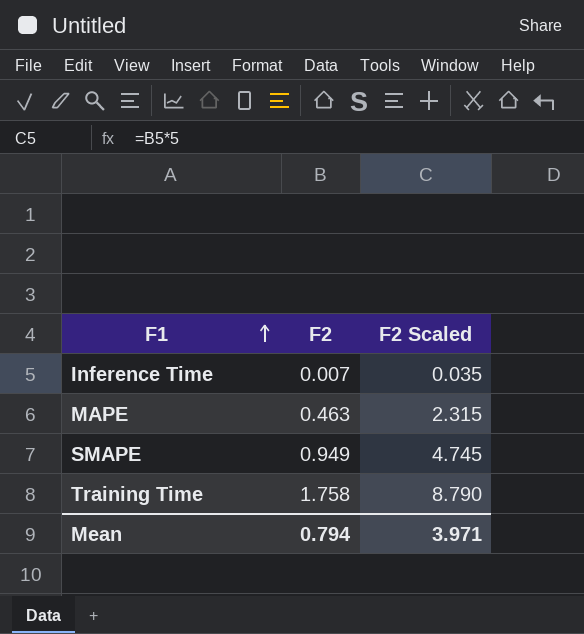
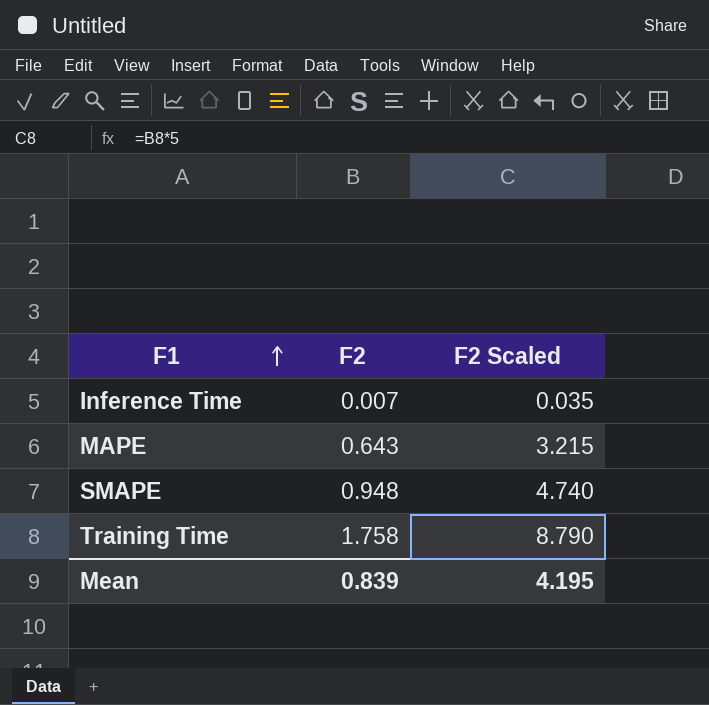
MAPE | F2: 0.463 -> 0.643
MAPE | F2 Scaled: 2.315 -> 3.215
SMAPE | F2: 0.949 -> 0.948
SMAPE | F2 Scaled: 4.745 -> 4.740
Mean | F2: 0.794 -> 0.839
Mean | F2 Scaled: 3.971 -> 4.195

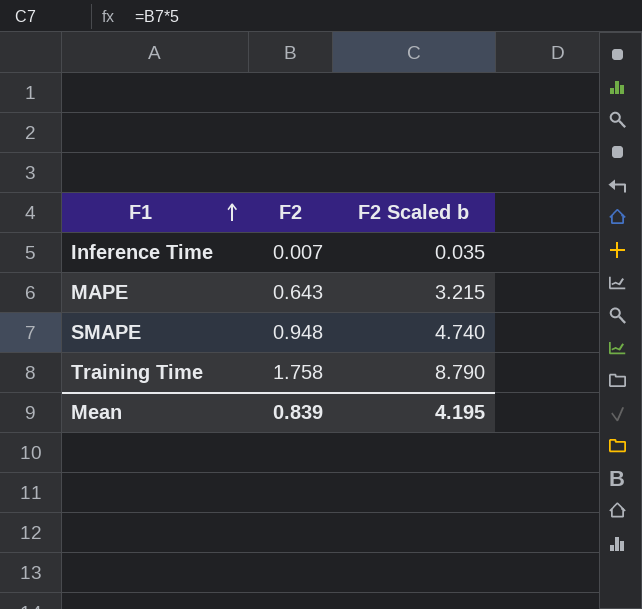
column name: F2 Scaled -> F2 Scaled b

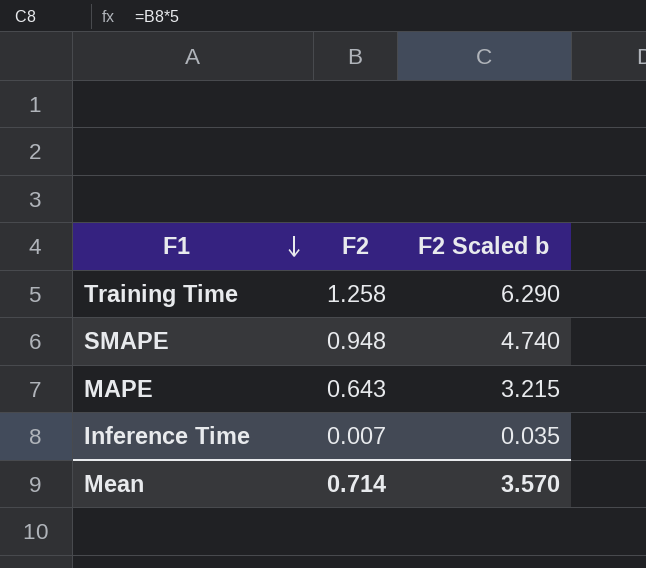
row order: F1 ascending -> F1 descending
Training Time | F2: 1.758 -> 1.258
Training Time | F2 Scaled b: 8.790 -> 6.290
Mean | F2: 0.839 -> 0.714
Mean | F2 Scaled b: 4.195 -> 3.570

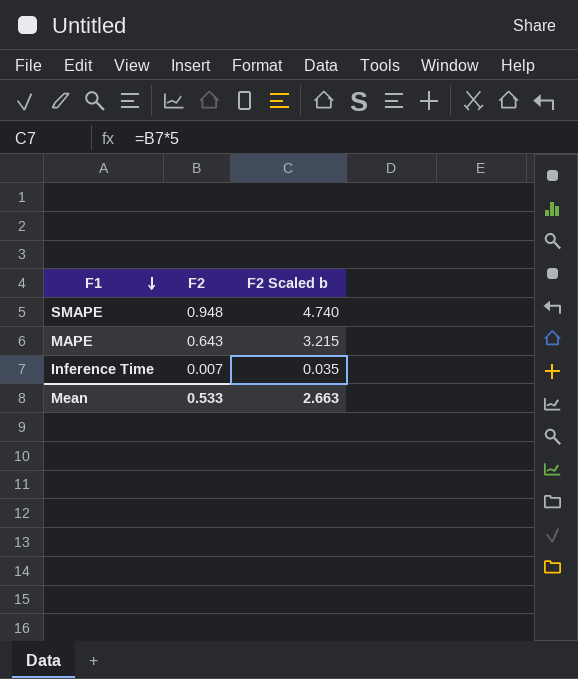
row Training Time: 1.258 | 6.290 -> none
Mean | F2: 0.714 -> 0.533
Mean | F2 Scaled b: 3.570 -> 2.663

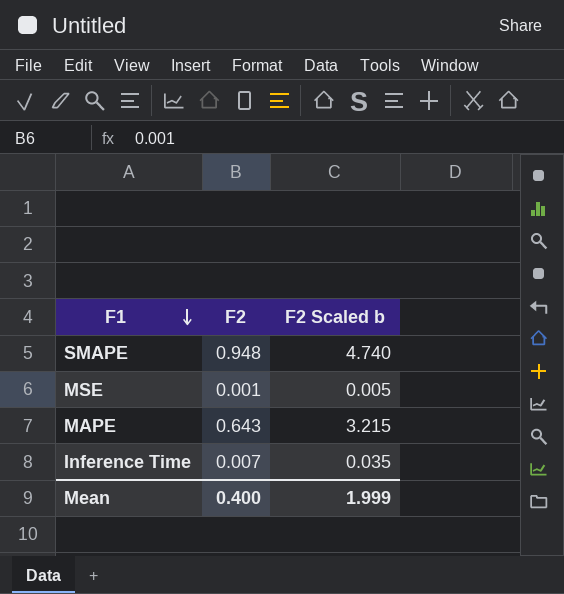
row MSE: none -> 0.001 | 0.005
Mean | F2: 0.533 -> 0.400
Mean | F2 Scaled b: 2.663 -> 1.999

